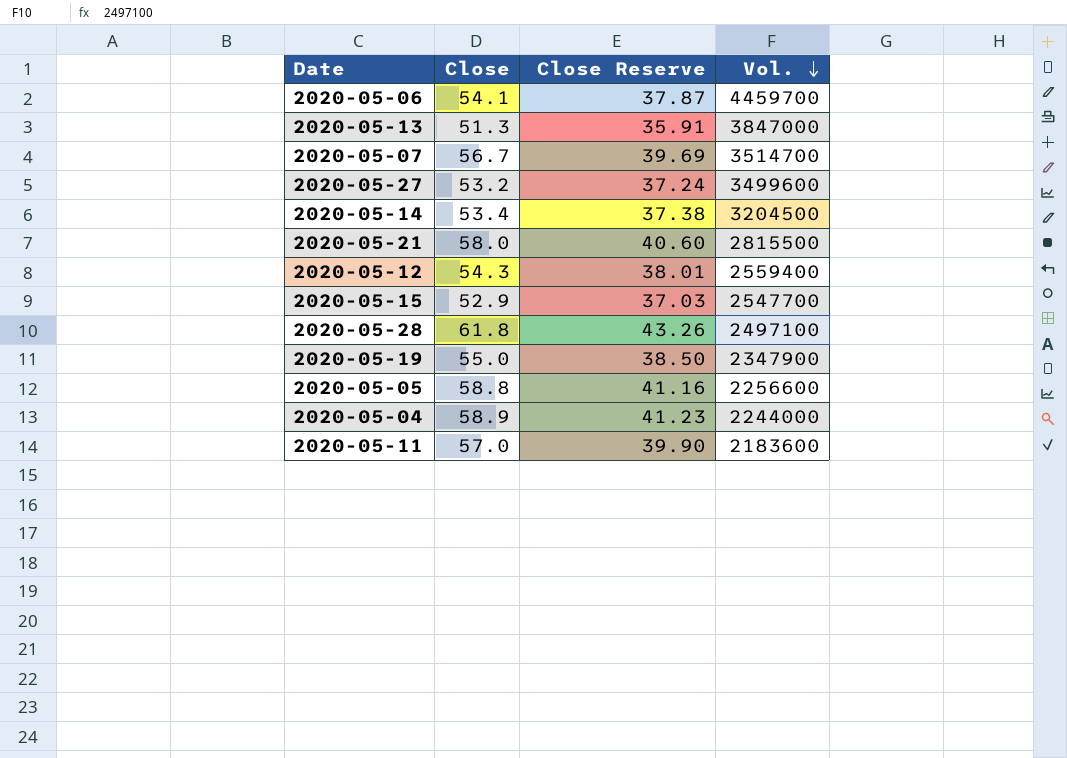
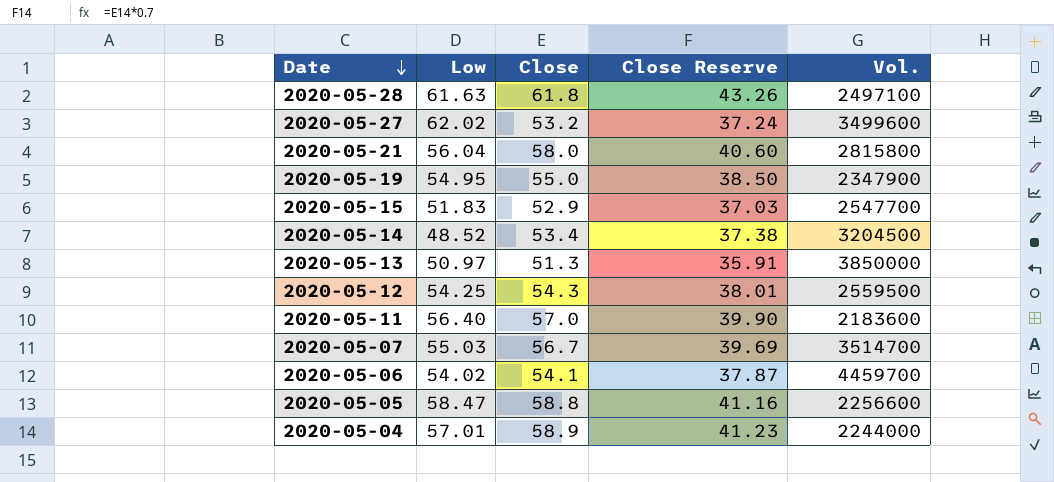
row order: Vol. descending -> Date descending
column Low | position: none -> 2
2020-05-21 | Vol.: 2815500 -> 2815800
2020-05-13 | Vol.: 3847000 -> 3850000
2020-05-12 | Vol.: 2559400 -> 2559500

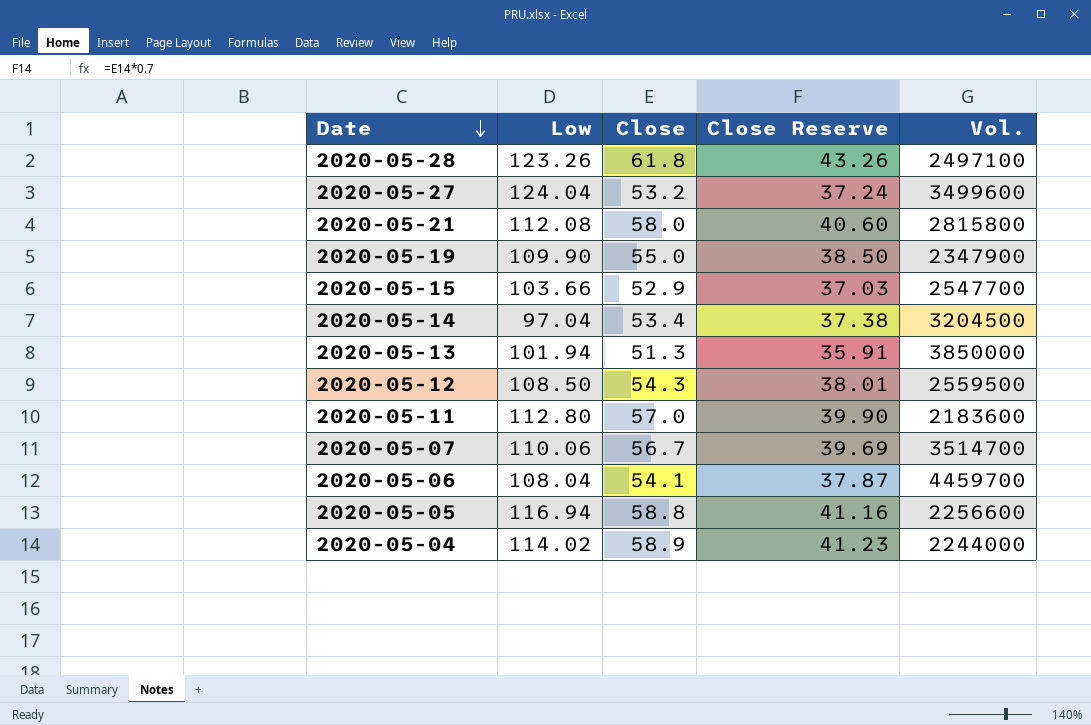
2020-05-28 | Low: 61.63 -> 123.26
2020-05-27 | Low: 62.02 -> 124.04
2020-05-21 | Low: 56.04 -> 112.08
2020-05-19 | Low: 54.95 -> 109.90
2020-05-15 | Low: 51.83 -> 103.66
2020-05-14 | Low: 48.52 -> 97.04
2020-05-13 | Low: 50.97 -> 101.94
2020-05-12 | Low: 54.25 -> 108.50
2020-05-11 | Low: 56.40 -> 112.80
2020-05-07 | Low: 55.03 -> 110.06
2020-05-06 | Low: 54.02 -> 108.04
2020-05-05 | Low: 58.47 -> 116.94
2020-05-04 | Low: 57.01 -> 114.02

